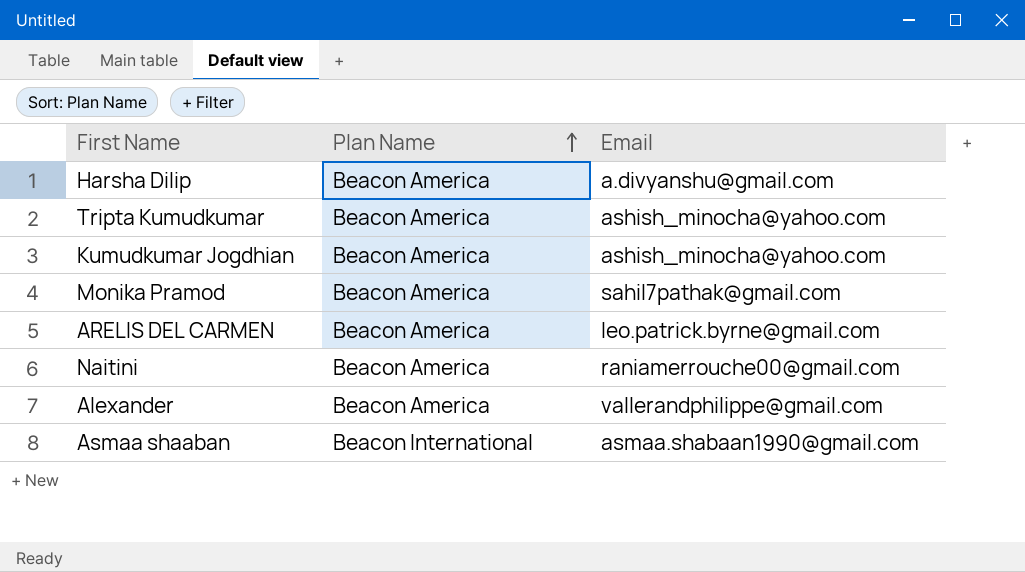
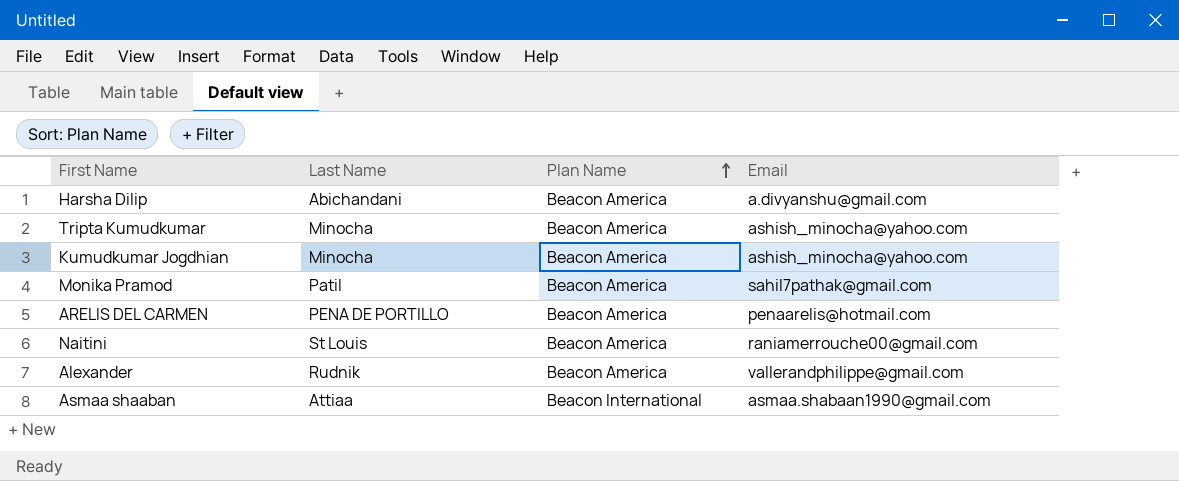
column Last Name | position: none -> 2
ARELIS DEL CARMEN | Email: leo.patrick.byrne@gmail.com -> penaarelis@hotmail.com

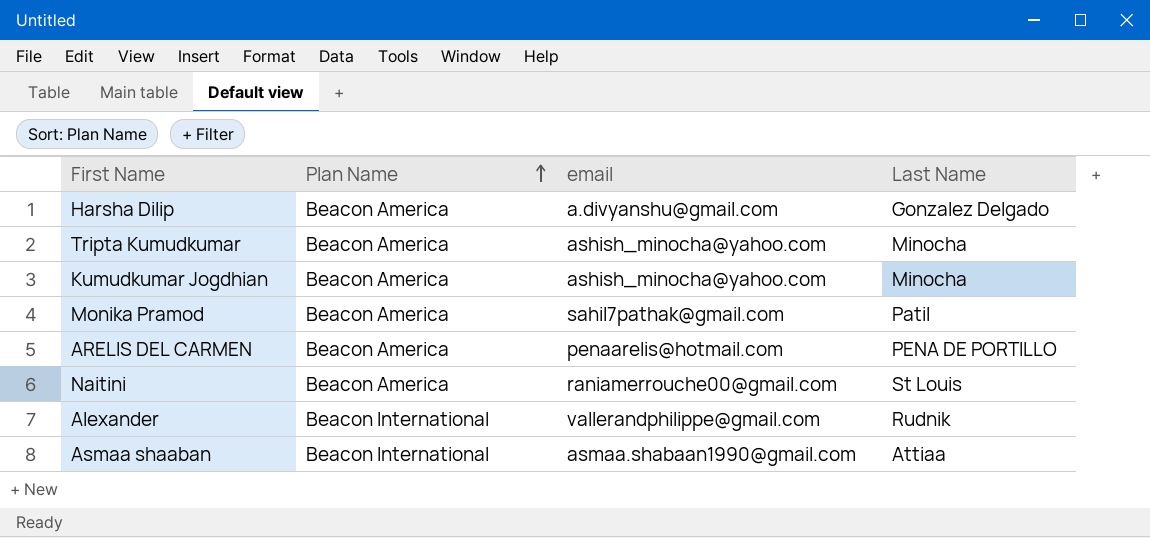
column name: Email -> email
column Last Name | position: 2 -> 4
Harsha Dilip | Last Name: Abichandani -> Gonzalez Delgado
Alexander | Plan Name: Beacon America -> Beacon International

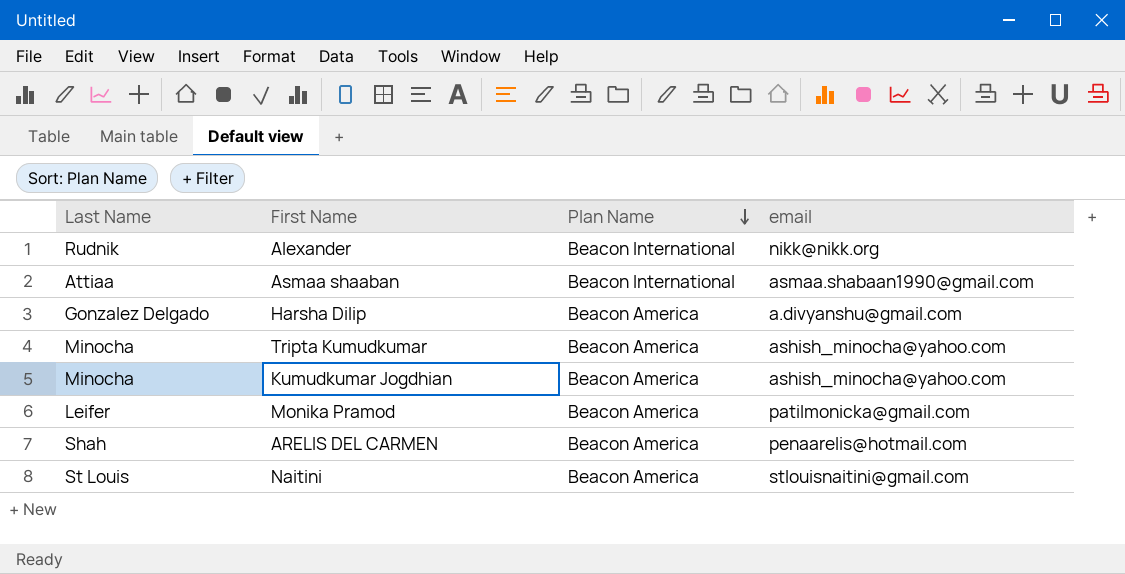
row order: Plan Name ascending -> Plan Name descending
column Last Name | position: 4 -> 1
Alexander | email: vallerandphilippe@gmail.com -> nikk@nikk.org
Monika Pramod | Last Name: Patil -> Leifer
Monika Pramod | email: sahil7pathak@gmail.com -> patilmonicka@gmail.com
ARELIS DEL CARMEN | Last Name: PENA DE PORTILLO -> Shah
Naitini | email: raniamerrouche00@gmail.com -> stlouisnaitini@gmail.com

